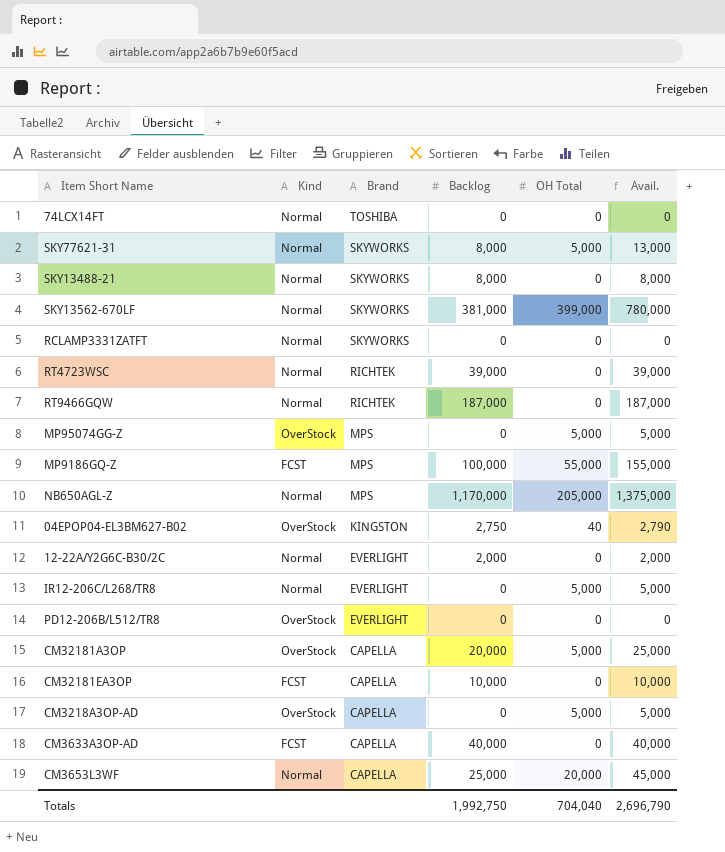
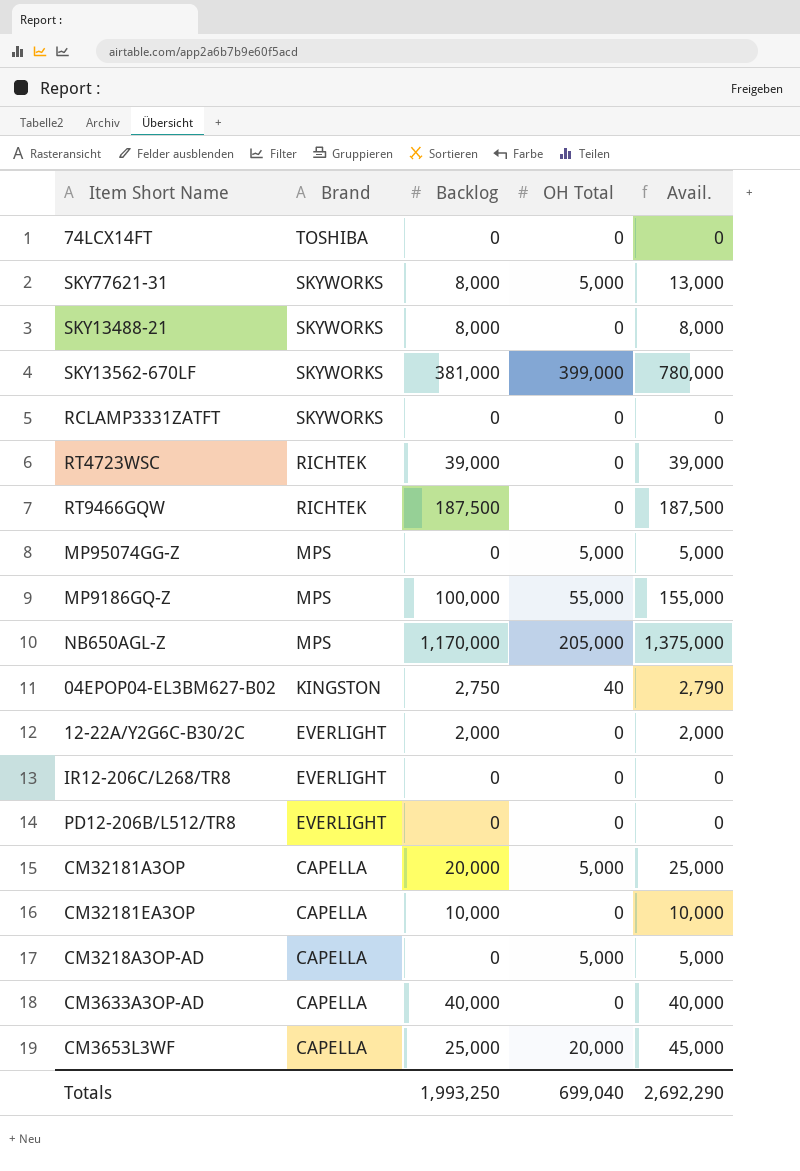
column Kind | position: 2 -> none
RT9466GQW | Backlog: 187,000 -> 187,500
RT9466GQW | Avail.: 187,000 -> 187,500
IR12-206C/L268/TR8 | OH Total: 5,000 -> 0
IR12-206C/L268/TR8 | Avail.: 5,000 -> 0
Totals | Backlog: 1,992,750 -> 1,993,250
Totals | OH Total: 704,040 -> 699,040
Totals | Avail.: 2,696,790 -> 2,692,290

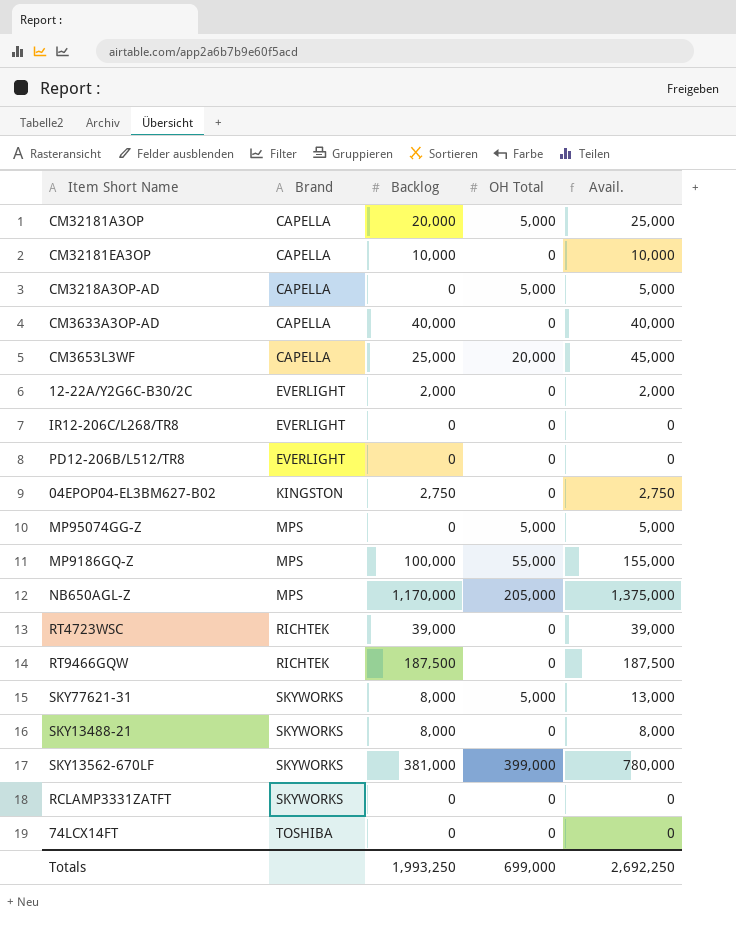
row order: Brand descending -> Brand ascending
04EPOP04-EL3BM627-B02 | OH Total: 40 -> 0
04EPOP04-EL3BM627-B02 | Avail.: 2,790 -> 2,750
Totals | OH Total: 699,040 -> 699,000
Totals | Avail.: 2,692,290 -> 2,692,250

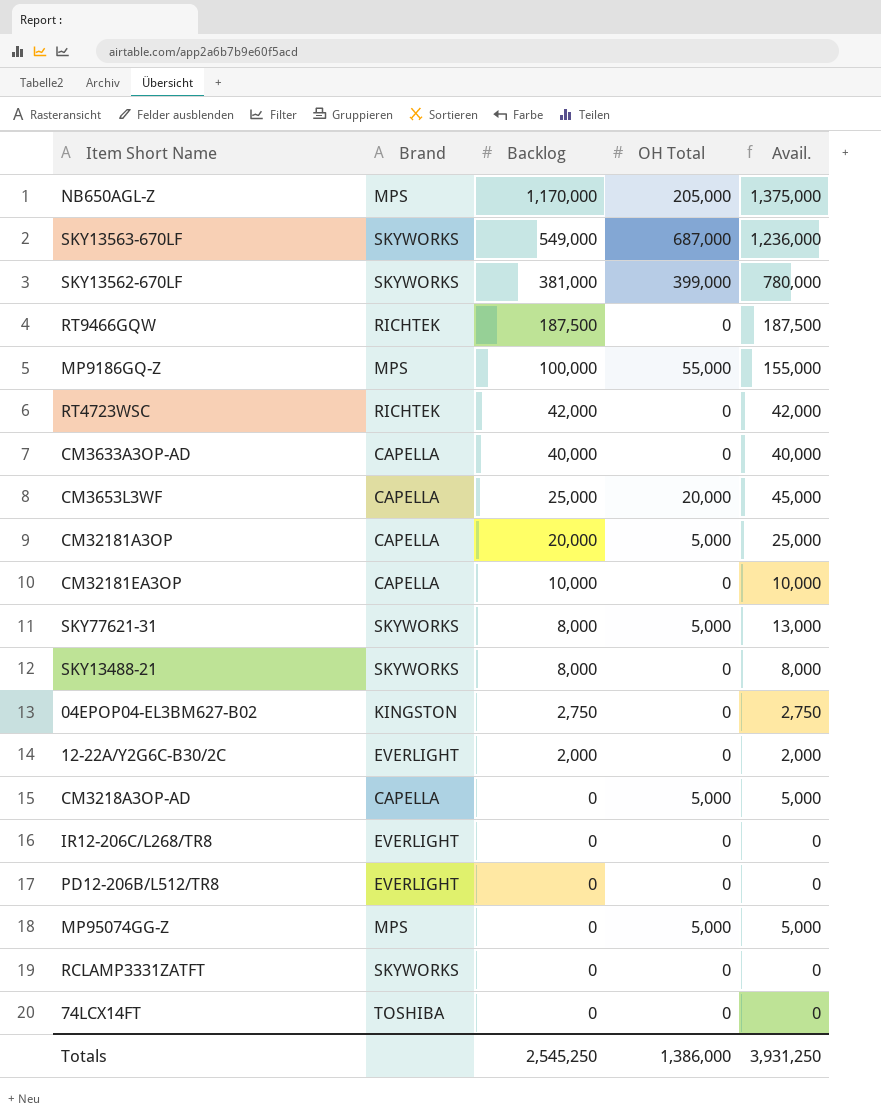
row order: Brand ascending -> Backlog descending
row SKY13563-670LF: none -> SKYWORKS | 549,000 | 687,000 | 1,236,000
RT4723WSC | Backlog: 39,000 -> 42,000
RT4723WSC | Avail.: 39,000 -> 42,000
Totals | Backlog: 1,993,250 -> 2,545,250
Totals | OH Total: 699,000 -> 1,386,000
Totals | Avail.: 2,692,250 -> 3,931,250

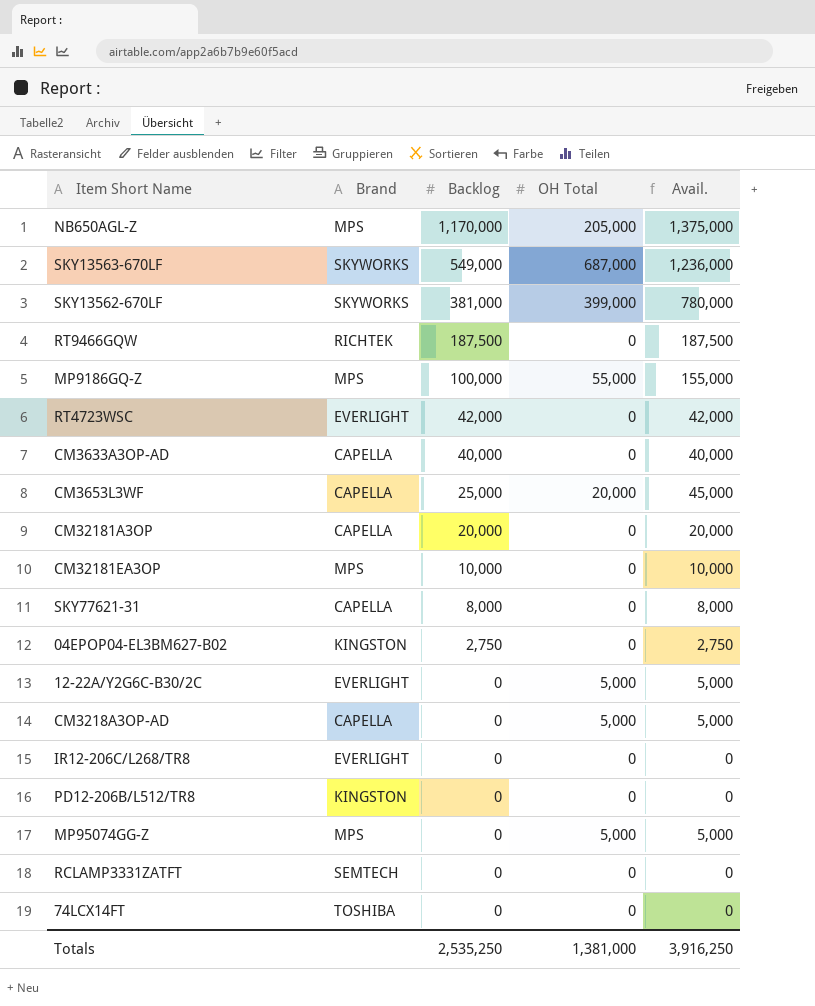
row SKY13488-21: SKYWORKS | 8,000 | 0 | 8,000 -> none
RT4723WSC | Brand: RICHTEK -> EVERLIGHT
CM32181A3OP | OH Total: 5,000 -> 0
CM32181A3OP | Avail.: 25,000 -> 20,000
CM32181EA3OP | Brand: CAPELLA -> MPS
SKY77621-31 | Brand: SKYWORKS -> CAPELLA
SKY77621-31 | OH Total: 5,000 -> 0
SKY77621-31 | Avail.: 13,000 -> 8,000
12-22A/Y2G6C-B30/2C | Backlog: 2,000 -> 0
12-22A/Y2G6C-B30/2C | OH Total: 0 -> 5,000
12-22A/Y2G6C-B30/2C | Avail.: 2,000 -> 5,000
PD12-206B/L512/TR8 | Brand: EVERLIGHT -> KINGSTON
RCLAMP3331ZATFT | Brand: SKYWORKS -> SEMTECH
Totals | Backlog: 2,545,250 -> 2,535,250
Totals | OH Total: 1,386,000 -> 1,381,000
Totals | Avail.: 3,931,250 -> 3,916,250

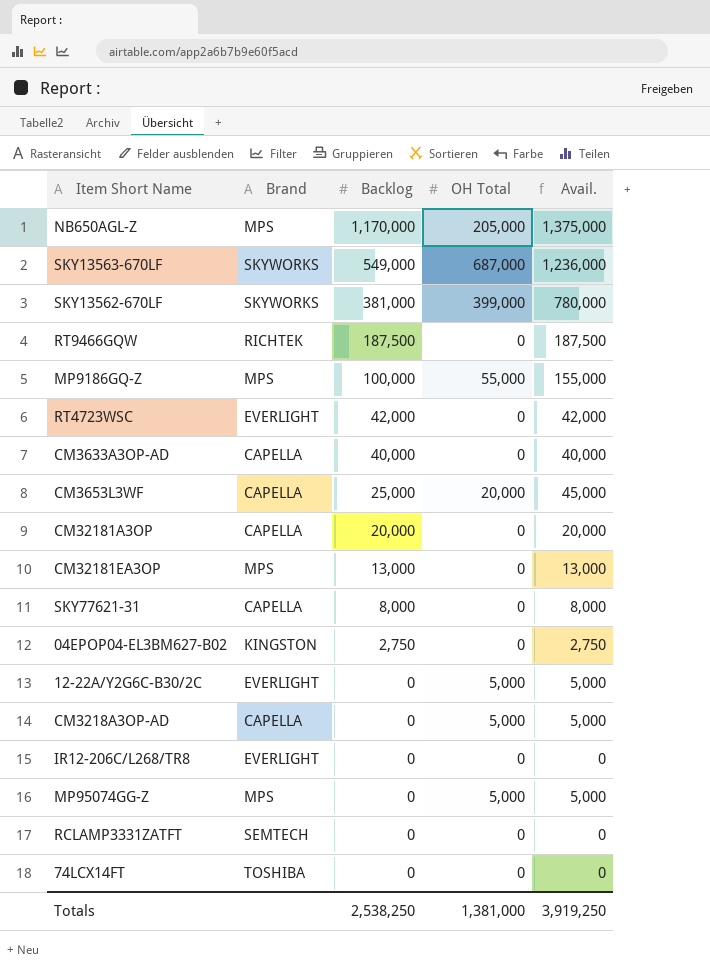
row PD12-206B/L512/TR8: KINGSTON | 0 | 0 | 0 -> none
CM32181EA3OP | Backlog: 10,000 -> 13,000
CM32181EA3OP | Avail.: 10,000 -> 13,000
Totals | Backlog: 2,535,250 -> 2,538,250
Totals | Avail.: 3,916,250 -> 3,919,250

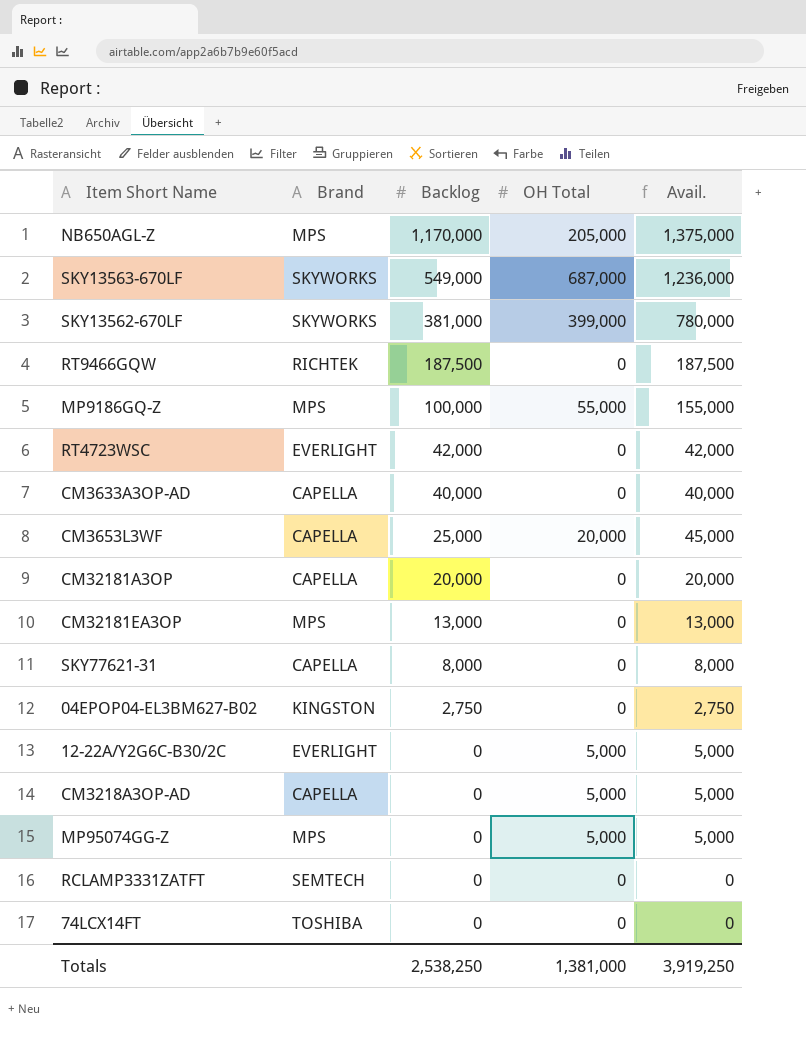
row IR12-206C/L268/TR8: EVERLIGHT | 0 | 0 | 0 -> none

